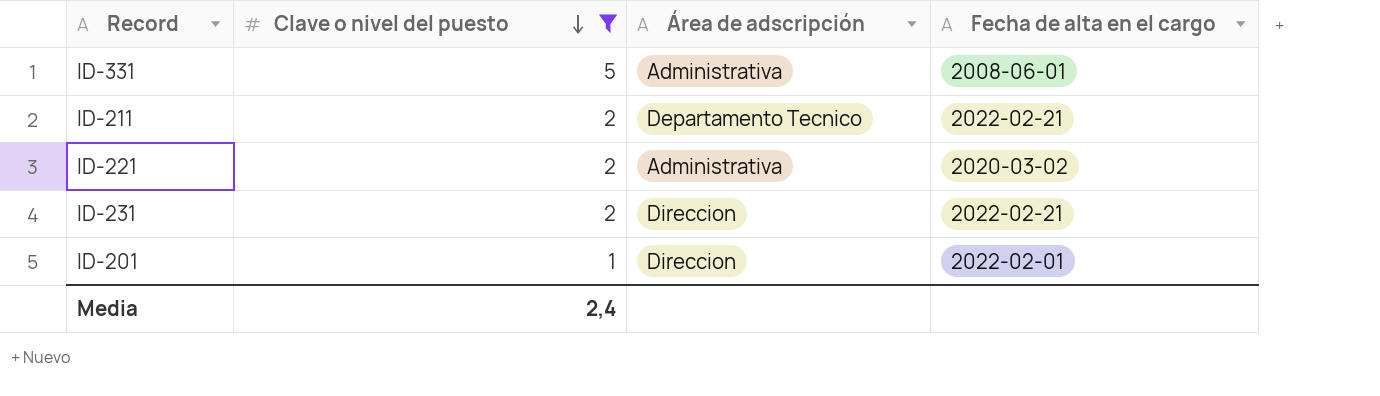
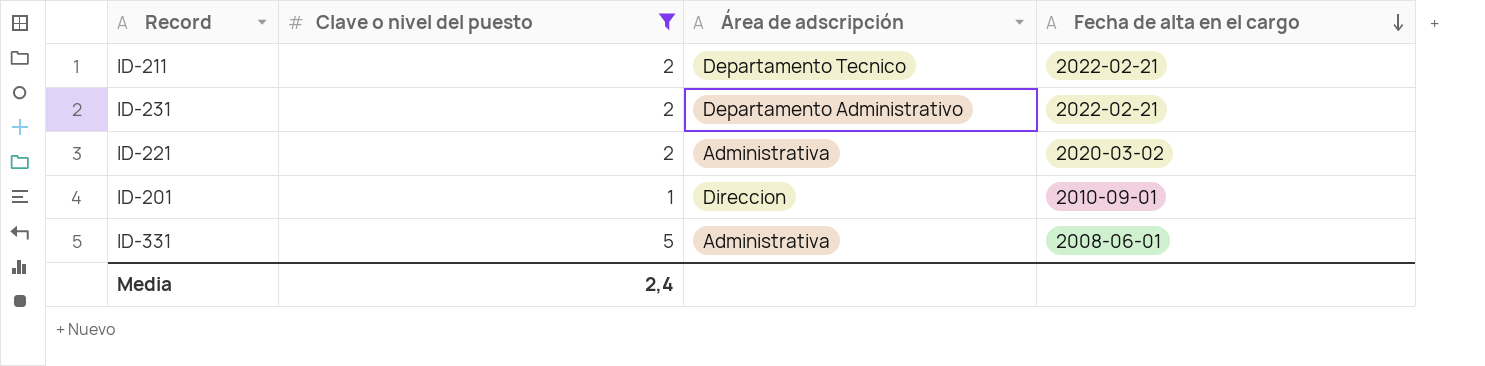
row order: Clave o nivel del puesto descending -> Fecha de alta en el cargo descending
ID-231 | Área de adscripción: Direccion -> Departamento Administrativo
ID-201 | Fecha de alta en el cargo: 2022-02-01 -> 2010-09-01

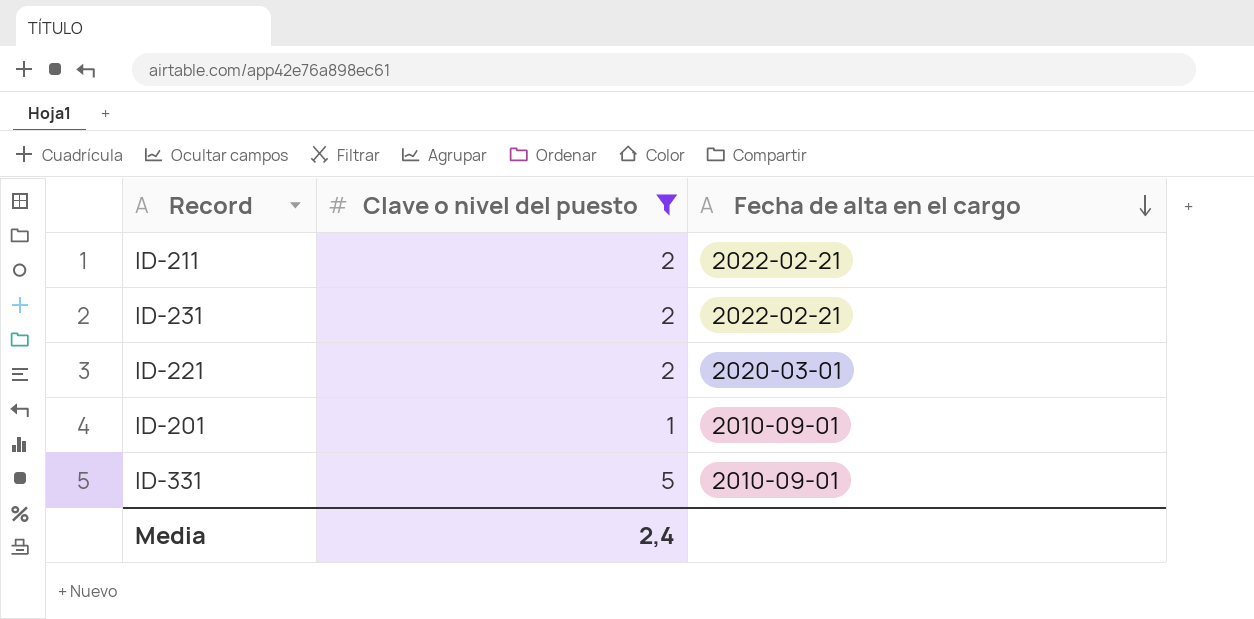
column Área de adscripción | position: 3 -> none
ID-221 | Fecha de alta en el cargo: 2020-03-02 -> 2020-03-01
ID-331 | Fecha de alta en el cargo: 2008-06-01 -> 2010-09-01

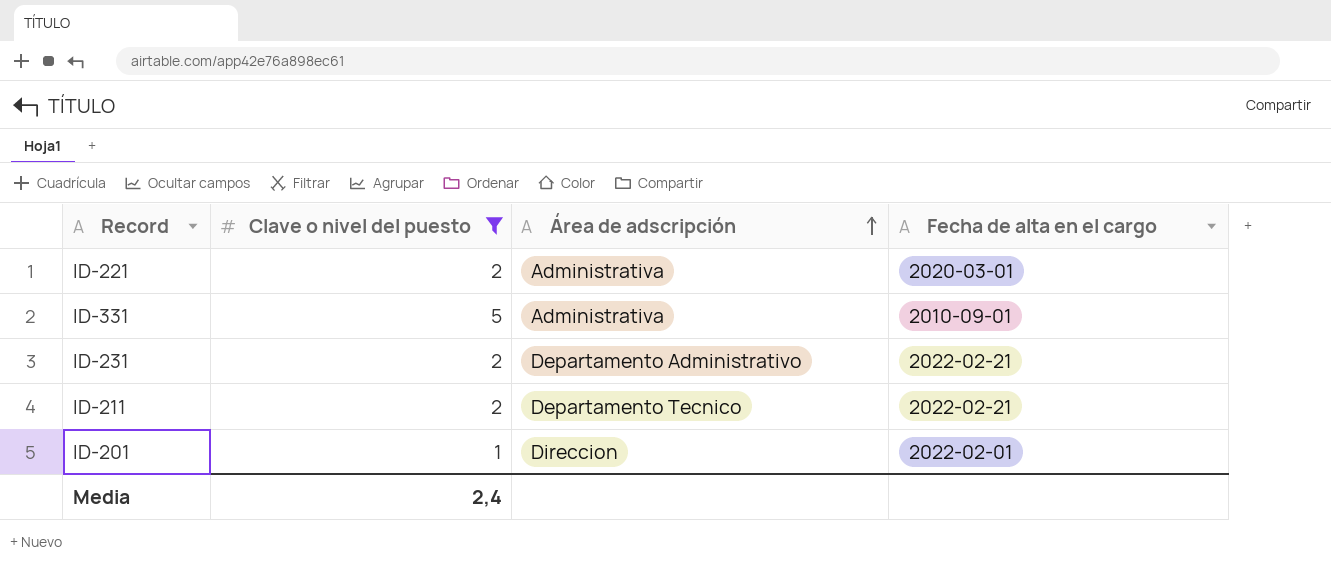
row order: Fecha de alta en el cargo descending -> Área de adscripción ascending
column Área de adscripción | position: none -> 3
ID-201 | Fecha de alta en el cargo: 2010-09-01 -> 2022-02-01

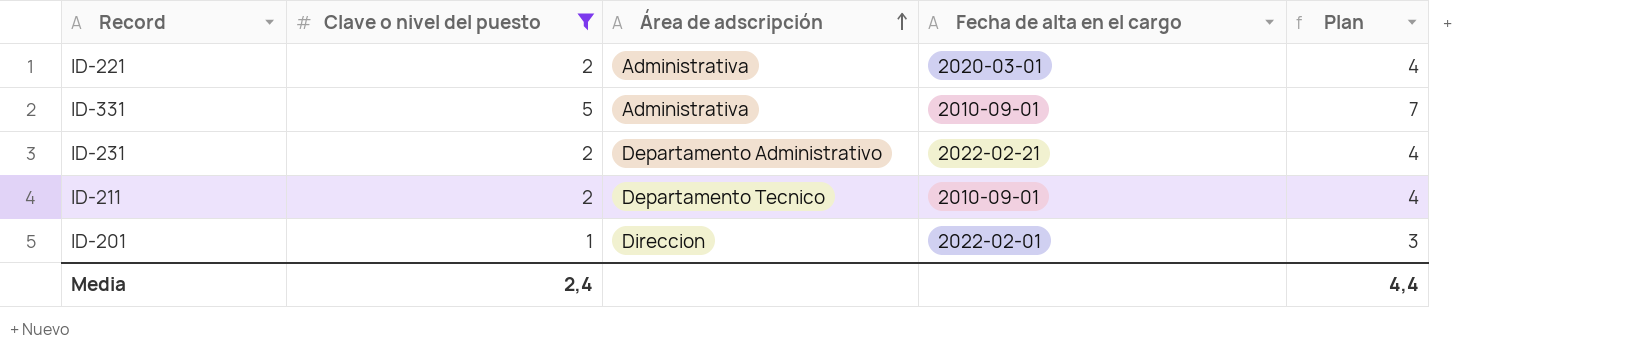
column Plan | formula: none -> [Clave o nivel del puesto] + 2
ID-211 | Fecha de alta en el cargo: 2022-02-21 -> 2010-09-01

